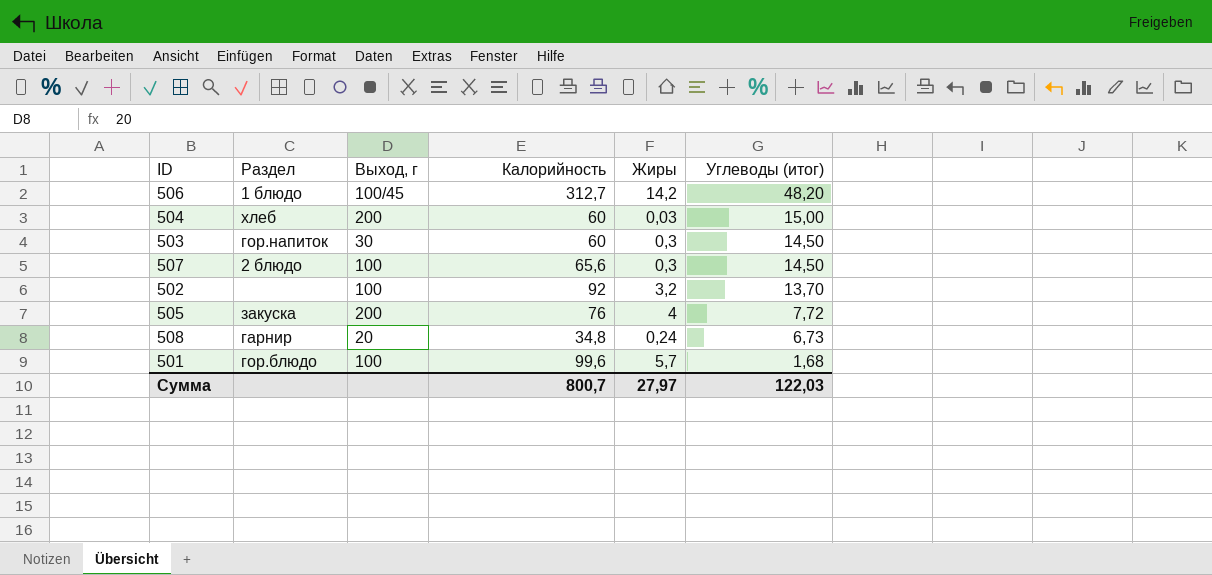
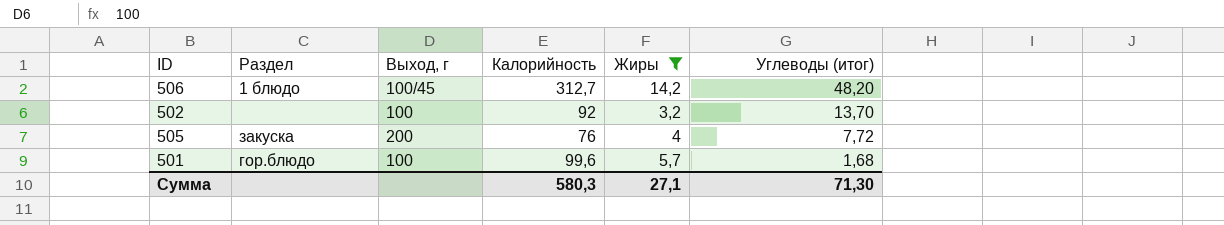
filter: none -> Жиры >= 3,2
Сумма | Калорийность: 800,7 -> 580,3
Сумма | Жиры: 27,97 -> 27,1
Сумма | Углеводы (итог): 122,03 -> 71,30

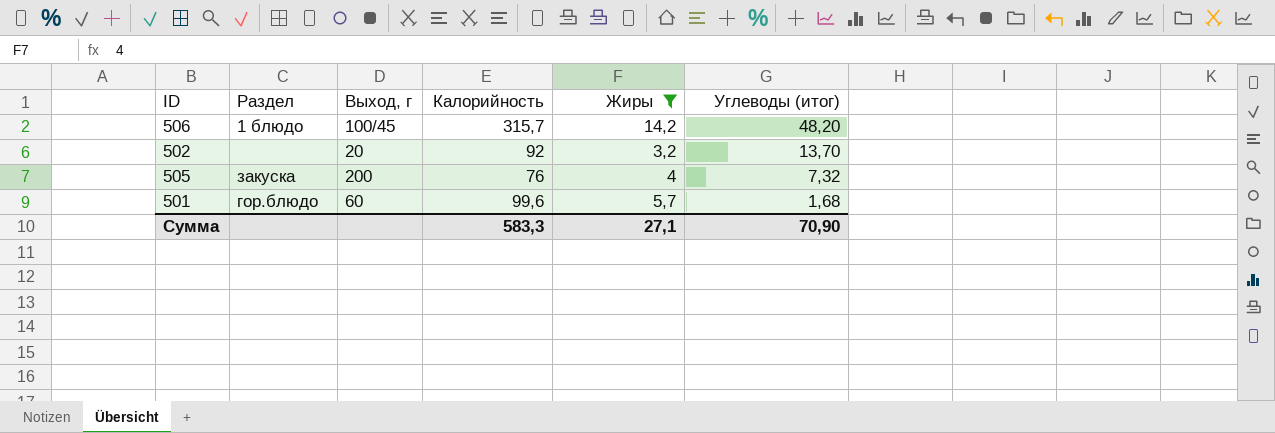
506 | Калорийность: 312,7 -> 315,7
502 | Выход, г: 100 -> 20
505 | Углеводы (итог): 7,72 -> 7,32
501 | Выход, г: 100 -> 60
Сумма | Калорийность: 580,3 -> 583,3
Сумма | Углеводы (итог): 71,30 -> 70,90

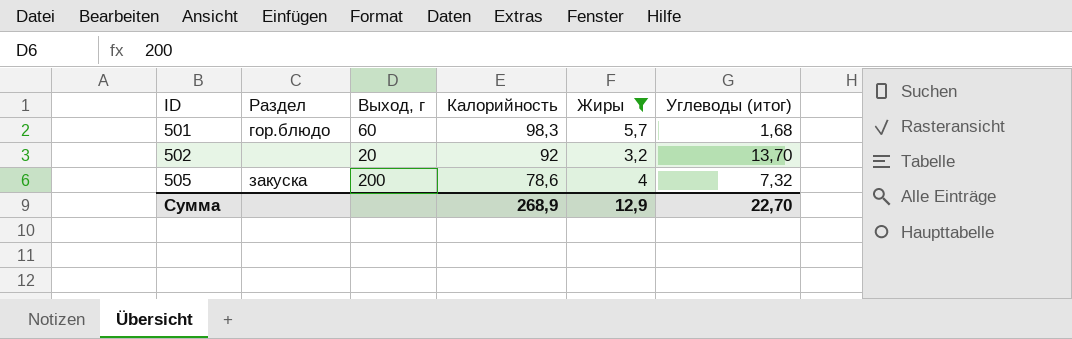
row order: Углеводы (итог) descending -> ID ascending
row 506: 1 блюдо | 100/45 | 315,7 | 14,2 | 48,20 -> none
501 | Калорийность: 99,6 -> 98,3
505 | Калорийность: 76 -> 78,6
Сумма | Калорийность: 583,3 -> 268,9
Сумма | Жиры: 27,1 -> 12,9
Сумма | Углеводы (итог): 70,90 -> 22,70

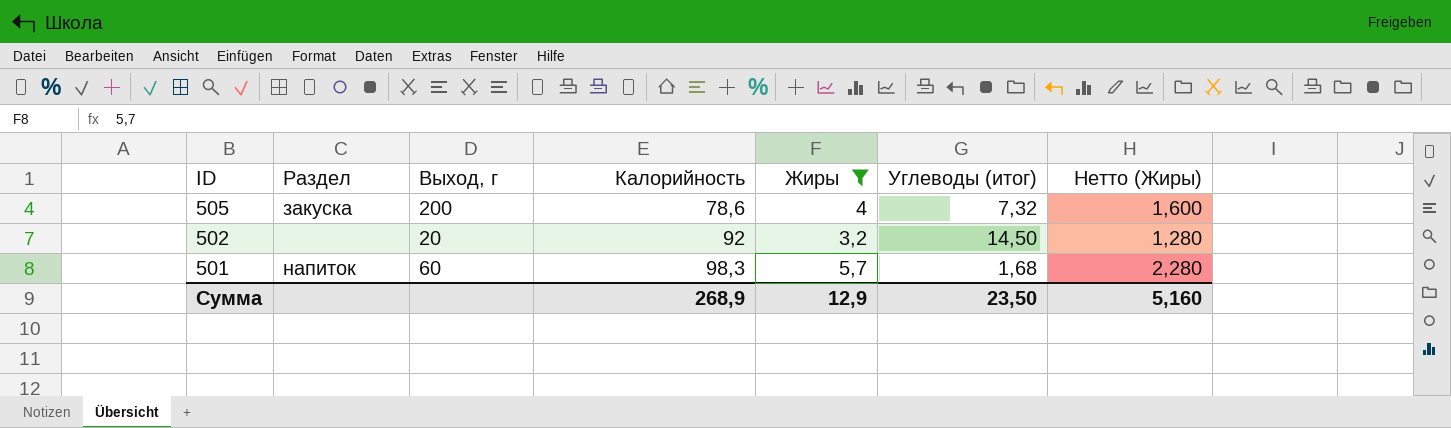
row order: ID ascending -> ID descending
column Нетто (Жиры) | formula: none -> [Жиры] * 0,4
502 | Углеводы (итог): 13,70 -> 14,50
501 | Раздел: гор.блюдо -> напиток
Сумма | Углеводы (итог): 22,70 -> 23,50

